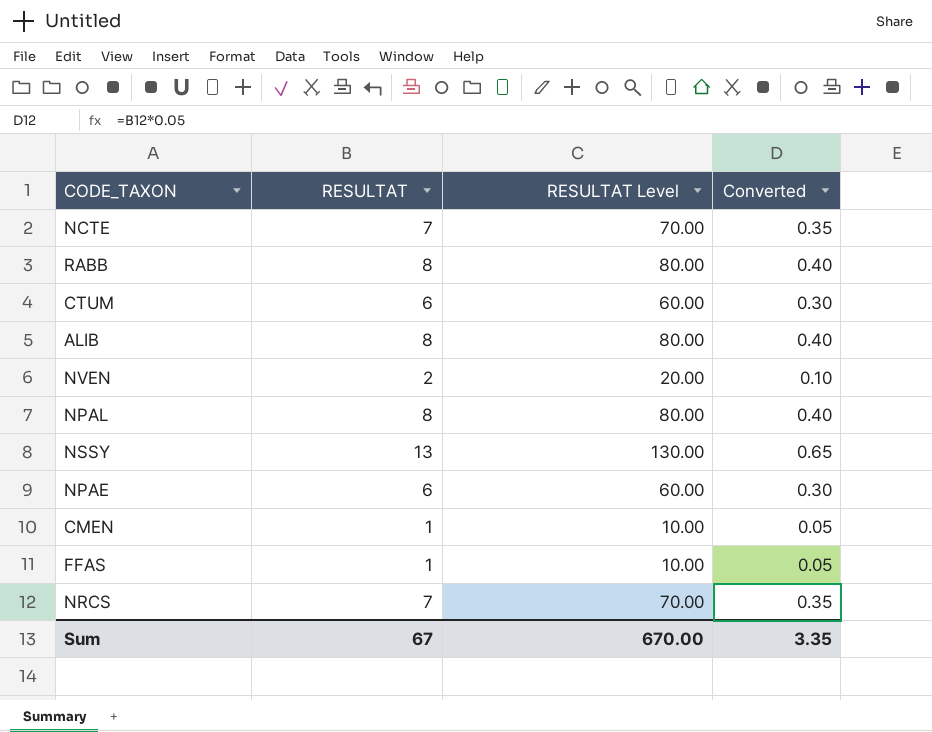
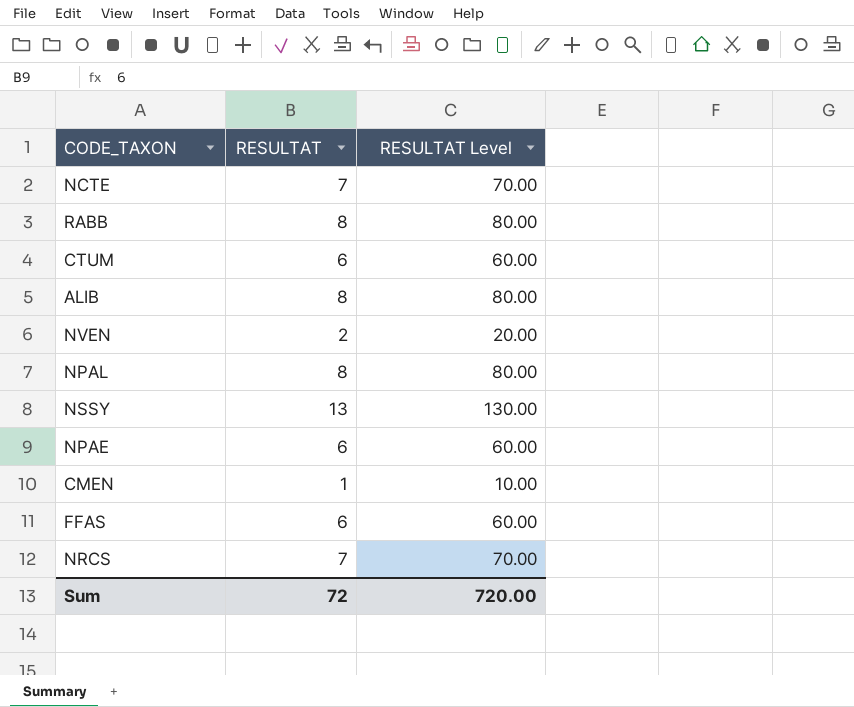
column Converted | formula: [RESULTAT] * 0.05 -> none
FFAS | RESULTAT: 1 -> 6
FFAS | RESULTAT Level: 10.00 -> 60.00
Sum | RESULTAT: 67 -> 72
Sum | RESULTAT Level: 670.00 -> 720.00

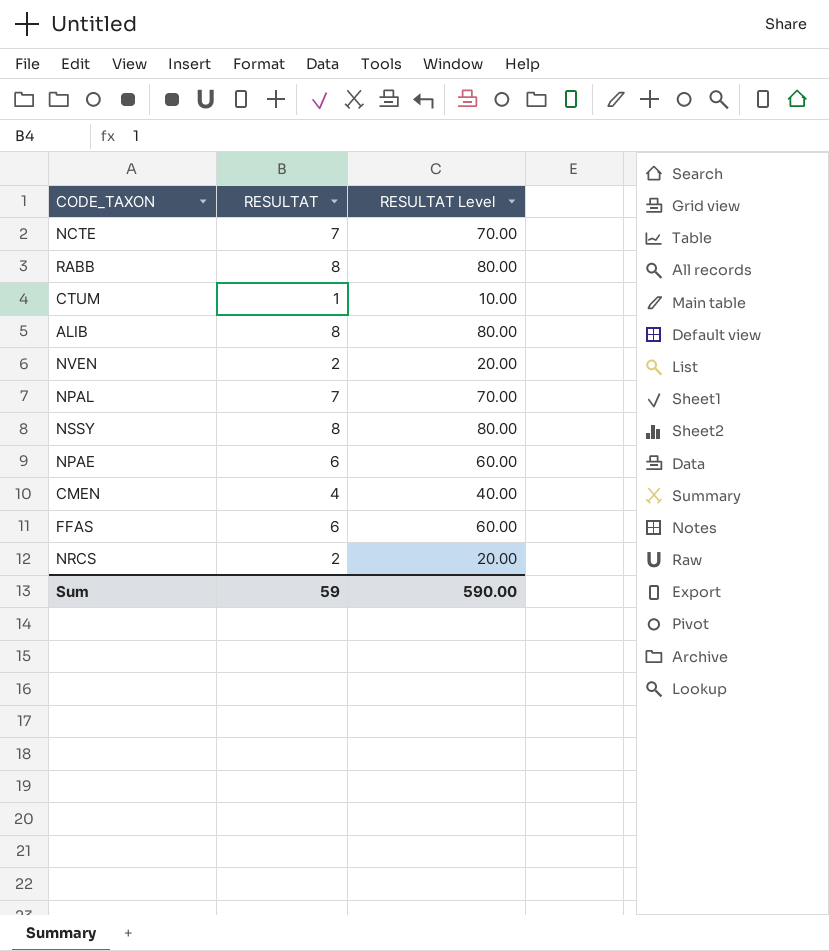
CTUM | RESULTAT: 6 -> 1
CTUM | RESULTAT Level: 60.00 -> 10.00
NPAL | RESULTAT: 8 -> 7
NPAL | RESULTAT Level: 80.00 -> 70.00
NSSY | RESULTAT: 13 -> 8
NSSY | RESULTAT Level: 130.00 -> 80.00
CMEN | RESULTAT: 1 -> 4
CMEN | RESULTAT Level: 10.00 -> 40.00
NRCS | RESULTAT: 7 -> 2
NRCS | RESULTAT Level: 70.00 -> 20.00
Sum | RESULTAT: 72 -> 59
Sum | RESULTAT Level: 720.00 -> 590.00

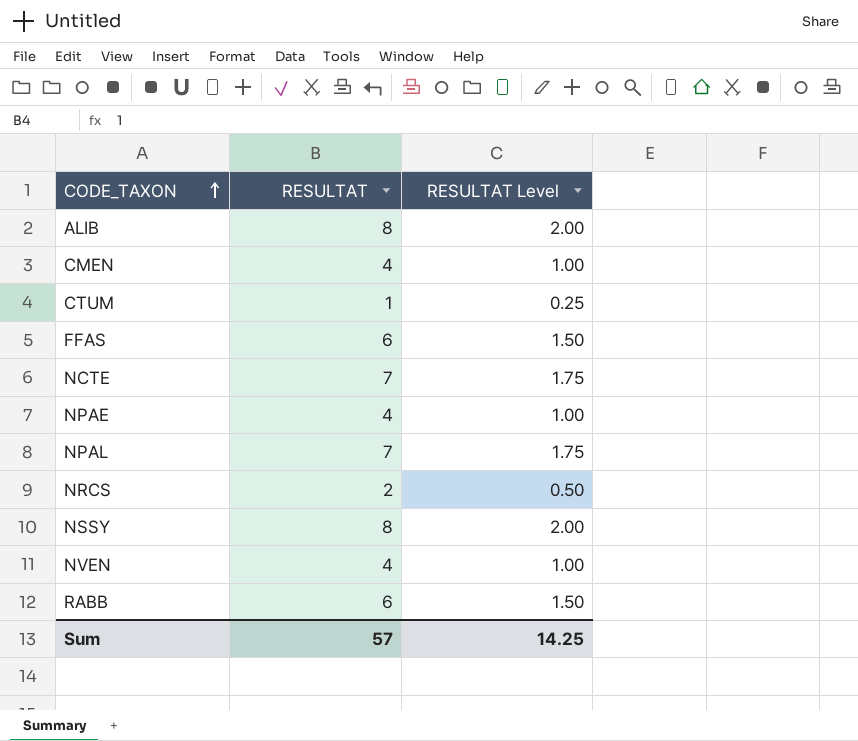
row order: none -> CODE_TAXON ascending
column RESULTAT Level | formula: [RESULTAT] * 10 -> [RESULTAT] * 0.25
NPAE | RESULTAT: 6 -> 4
NVEN | RESULTAT: 2 -> 4
RABB | RESULTAT: 8 -> 6
Sum | RESULTAT: 59 -> 57
Sum | RESULTAT Level: 590.00 -> 14.25

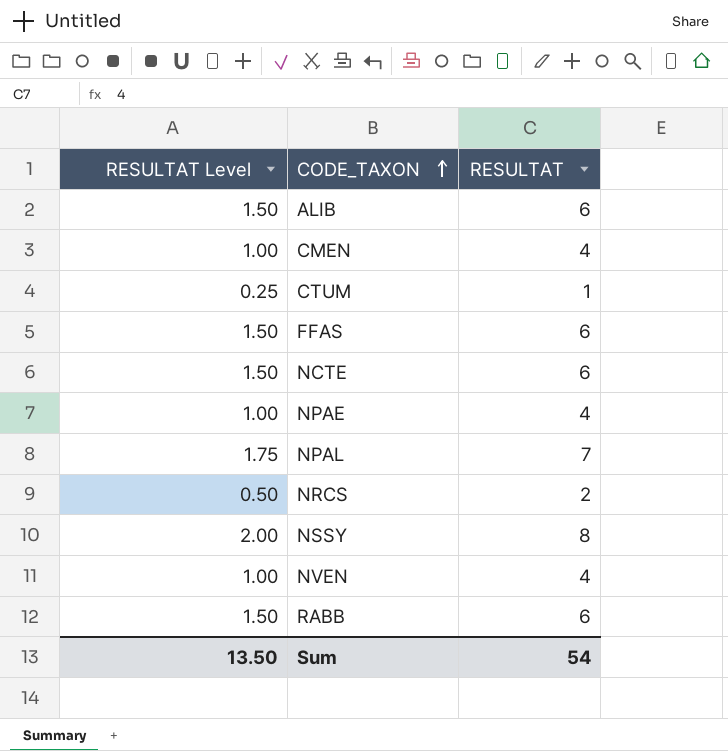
column RESULTAT Level | position: 3 -> 1
ALIB | RESULTAT Level: 2.00 -> 1.50
ALIB | RESULTAT: 8 -> 6
NCTE | RESULTAT Level: 1.75 -> 1.50
NCTE | RESULTAT: 7 -> 6
Sum | RESULTAT Level: 14.25 -> 13.50
Sum | RESULTAT: 57 -> 54

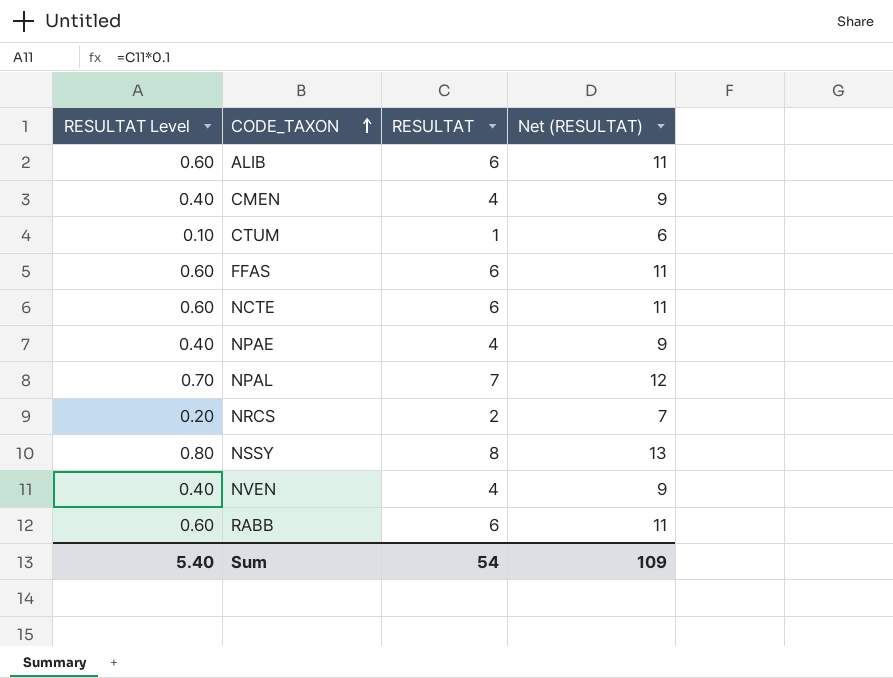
column RESULTAT Level | formula: [RESULTAT] * 0.25 -> [RESULTAT] * 0.1
column Net (RESULTAT) | formula: none -> [RESULTAT] + 5
Sum | RESULTAT Level: 13.50 -> 5.40

